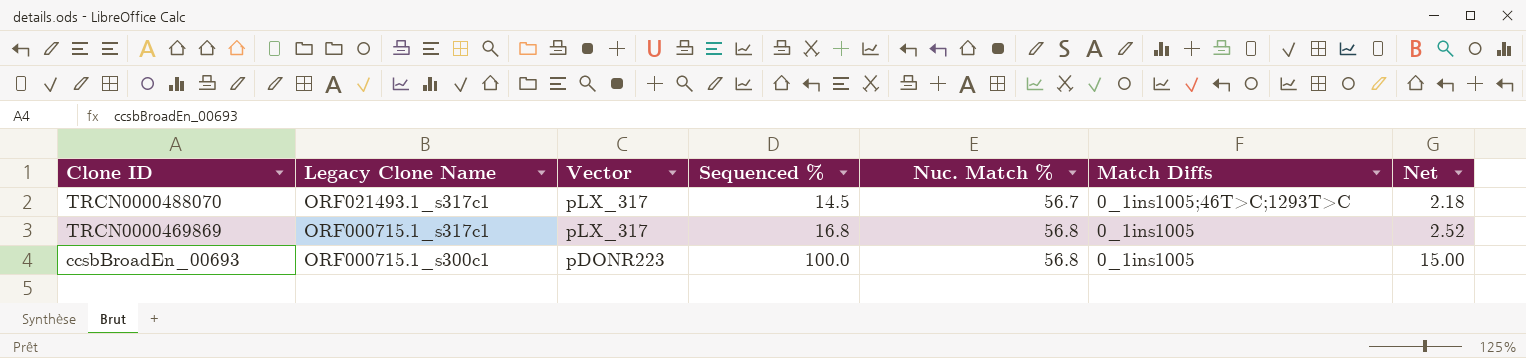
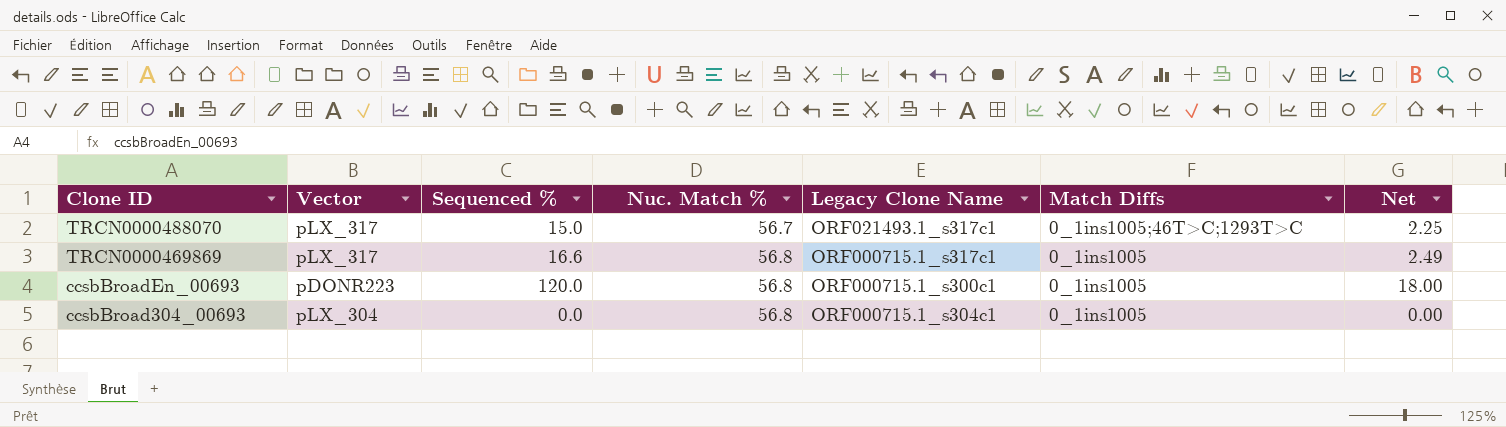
column Legacy Clone Name | position: 2 -> 5
TRCN0000488070 | Sequenced %: 14.5 -> 15.0
TRCN0000488070 | Net: 2.18 -> 2.25
TRCN0000469869 | Sequenced %: 16.8 -> 16.6
TRCN0000469869 | Net: 2.52 -> 2.49
ccsbBroadEn_00693 | Sequenced %: 100.0 -> 120.0
ccsbBroadEn_00693 | Net: 15.00 -> 18.00
row ccsbBroad304_00693: none -> pLX_304 | 0.0 | 56.8 | ORF000715.1_s304c1 | 0_1ins1005 | 0.00

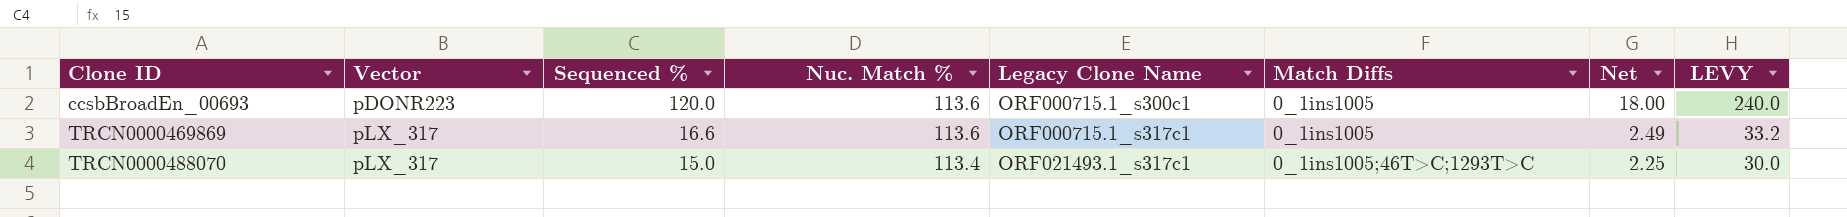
row order: Clone ID descending -> Clone ID ascending
column LEVY | formula: none -> [Sequenced %] * 2
row ccsbBroad304_00693: pLX_304 | 0.0 | 56.8 | ORF000715.1_s304c1 | 0_1ins1005 | 0.00 -> none
ccsbBroadEn_00693 | Nuc. Match %: 56.8 -> 113.6
TRCN0000469869 | Nuc. Match %: 56.8 -> 113.6
TRCN0000488070 | Nuc. Match %: 56.7 -> 113.4

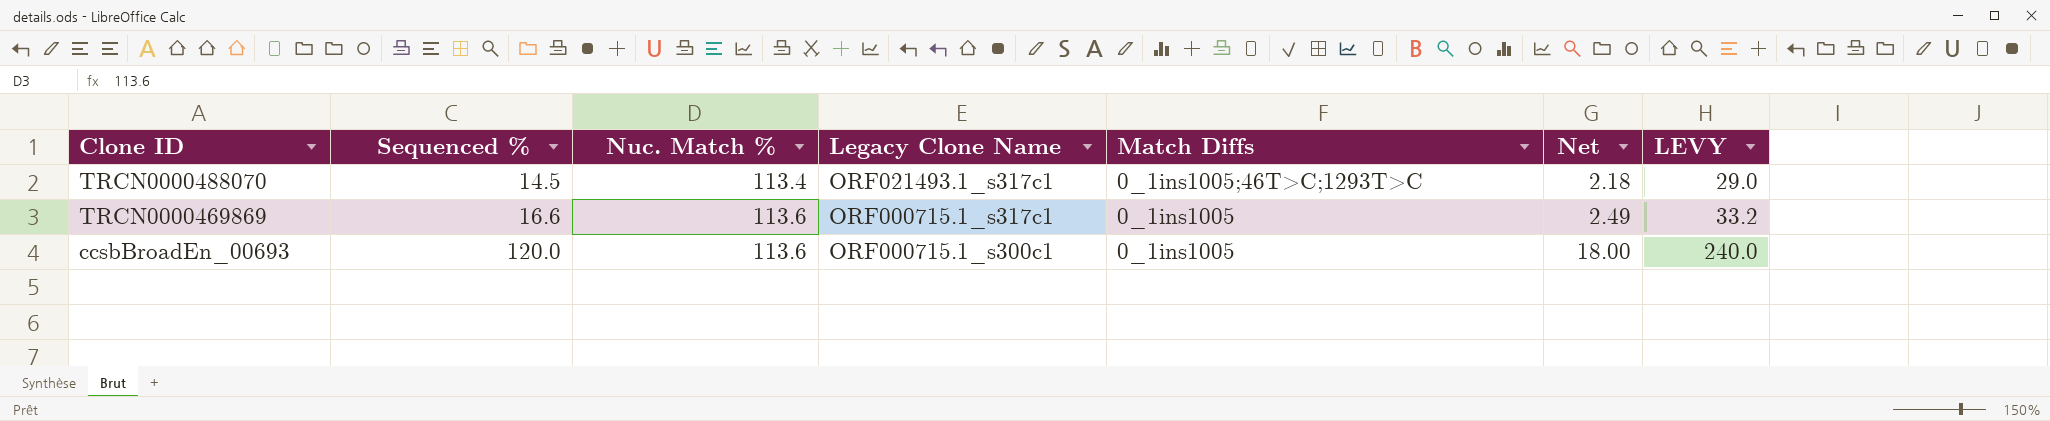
row order: Clone ID ascending -> Clone ID descending
column Vector | position: 2 -> none
TRCN0000488070 | Sequenced %: 15.0 -> 14.5
TRCN0000488070 | Net: 2.25 -> 2.18
TRCN0000488070 | LEVY: 30.0 -> 29.0

